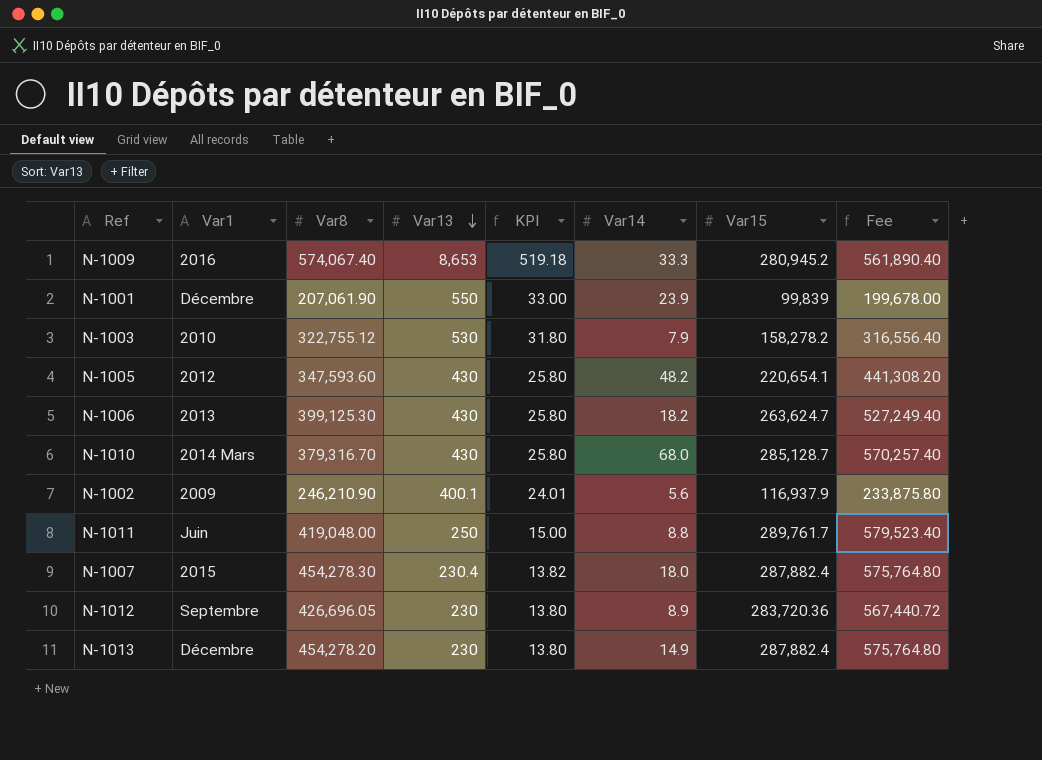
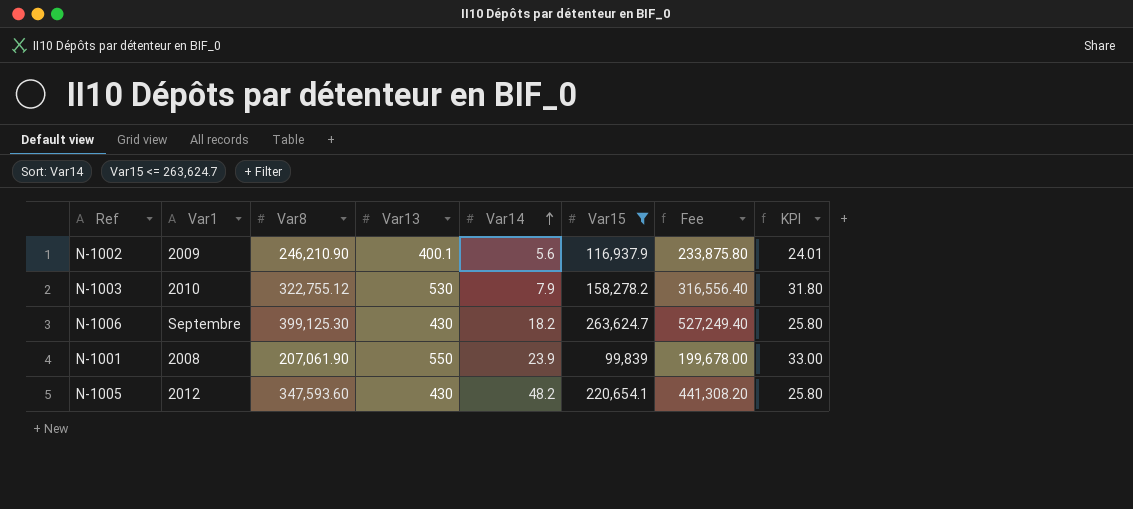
filter: none -> Var15 <= 263,624.7
row order: Var13 descending -> Var14 ascending
column KPI | position: 5 -> 8
N-1006 | Var1: 2013 -> Septembre
N-1001 | Var1: Décembre -> 2008

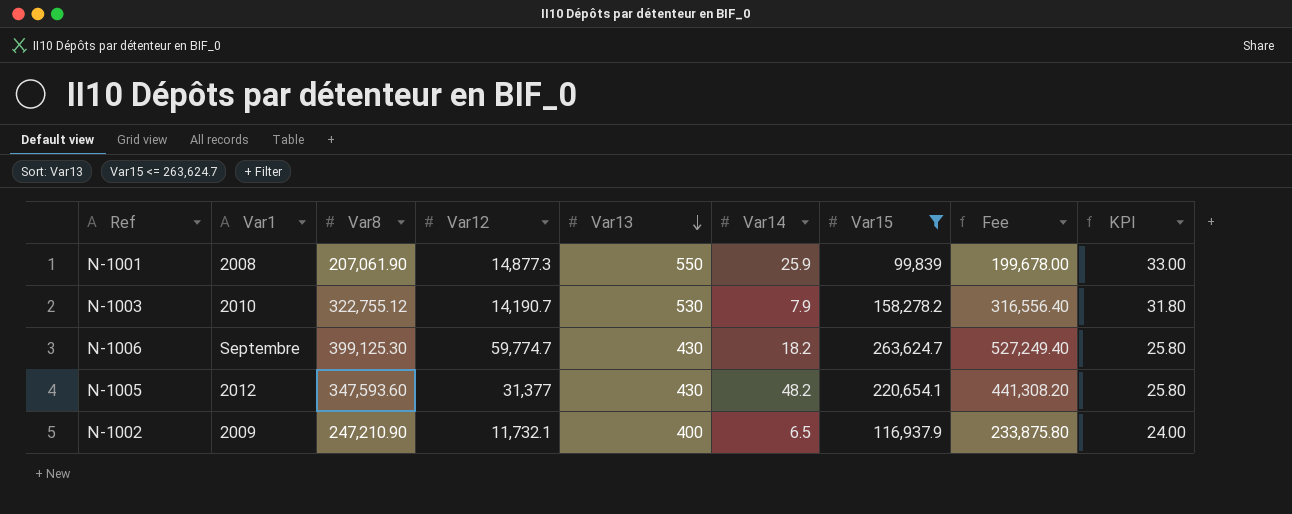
row order: Var14 ascending -> Var13 descending
column Var12 | position: none -> 4
N-1001 | Var14: 23.9 -> 25.9
N-1002 | Var8: 246,210.90 -> 247,210.90
N-1002 | Var13: 400.1 -> 400
N-1002 | Var14: 5.6 -> 6.5
N-1002 | KPI: 24.01 -> 24.00

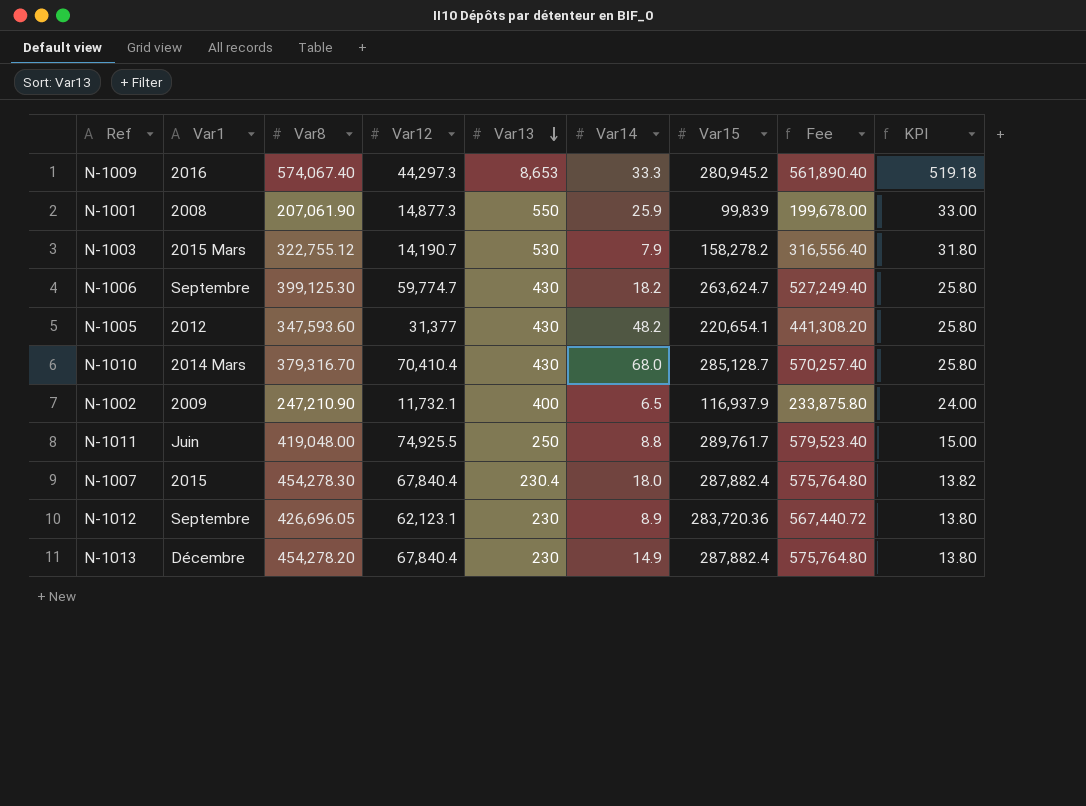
filter: Var15 <= 263,624.7 -> none
N-1003 | Var1: 2010 -> 2015 Mars

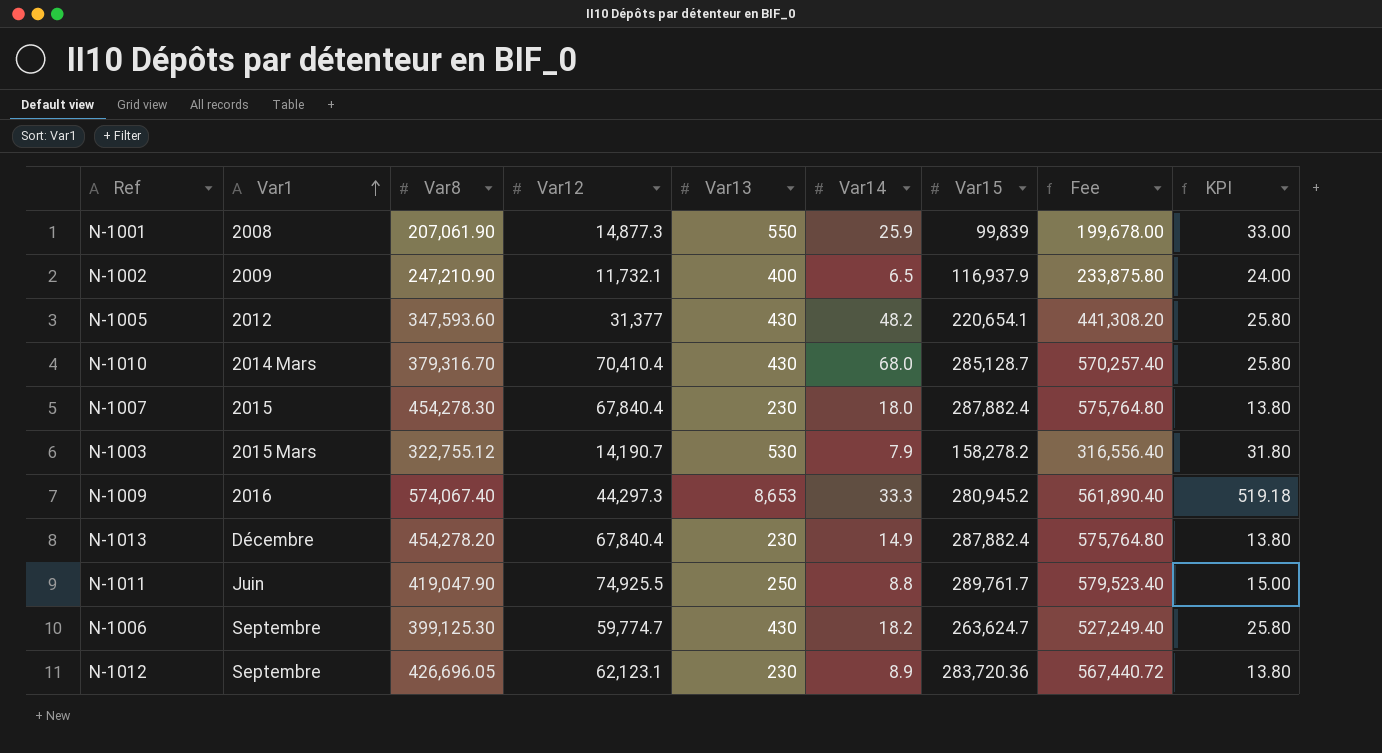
row order: Var13 descending -> Var1 ascending
N-1007 | Var13: 230.4 -> 230
N-1007 | KPI: 13.82 -> 13.80
N-1011 | Var8: 419,048.00 -> 419,047.90

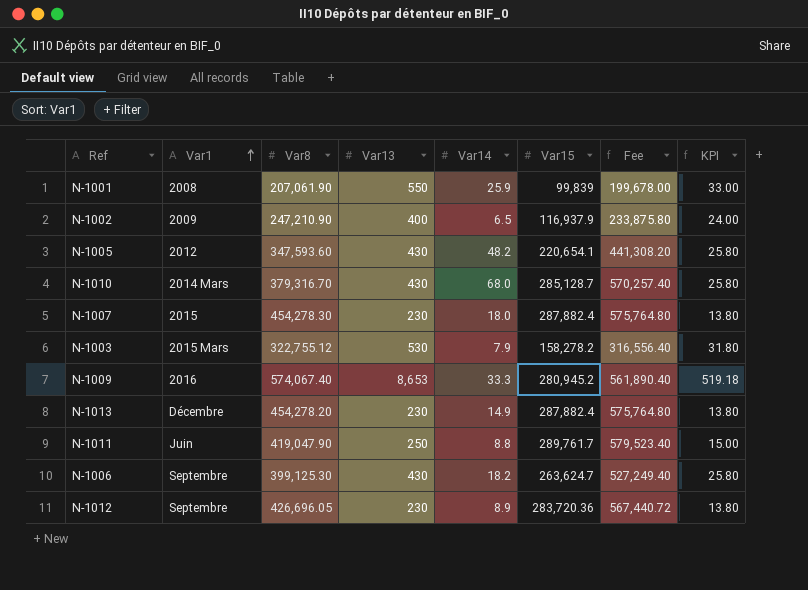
column Var12 | position: 4 -> none

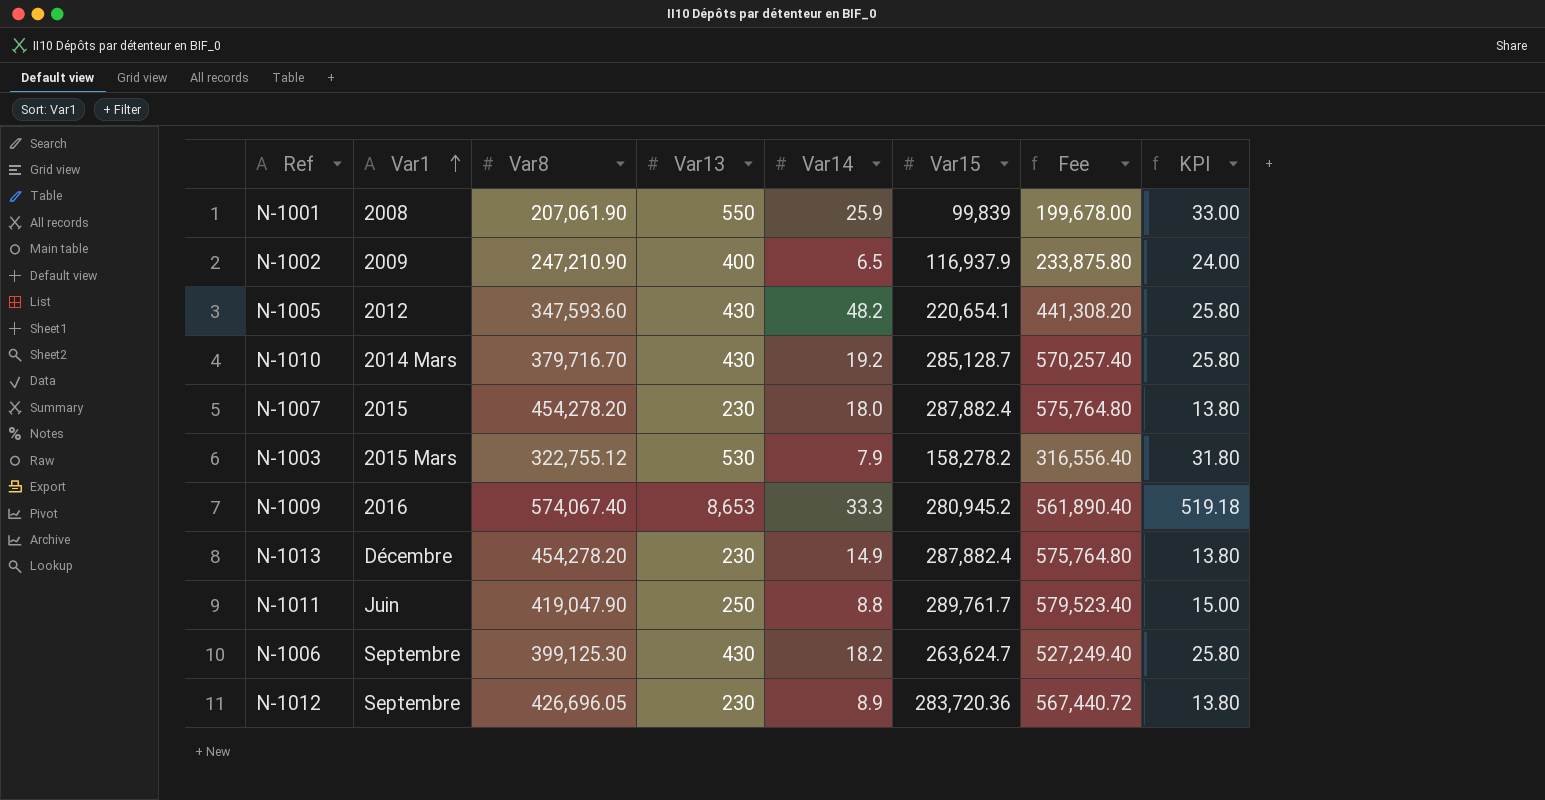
N-1010 | Var8: 379,316.70 -> 379,716.70
N-1010 | Var14: 68.0 -> 19.2
N-1007 | Var8: 454,278.30 -> 454,278.20

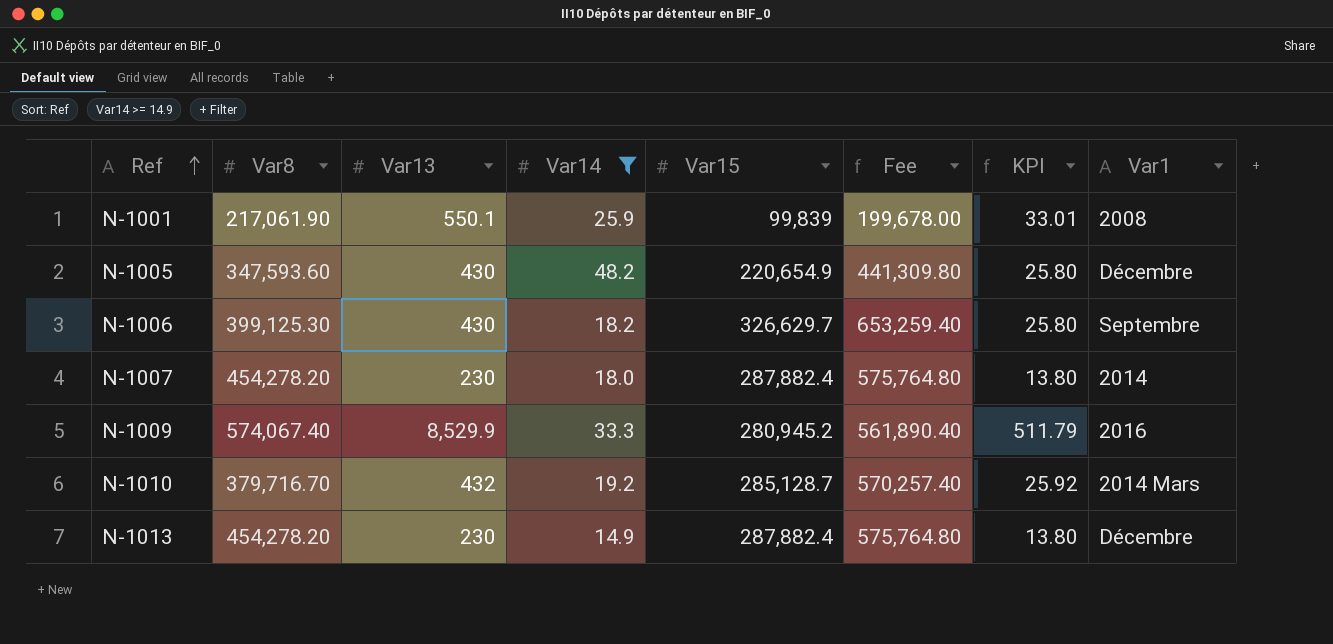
filter: none -> Var14 >= 14.9
row order: Var1 ascending -> Ref ascending
column Var1 | position: 2 -> 8
N-1001 | Var8: 207,061.90 -> 217,061.90
N-1001 | Var13: 550 -> 550.1
N-1001 | KPI: 33.00 -> 33.01
N-1005 | Var15: 220,654.1 -> 220,654.9
N-1005 | Fee: 441,308.20 -> 441,309.80
N-1005 | Var1: 2012 -> Décembre
N-1006 | Var15: 263,624.7 -> 326,629.7
N-1006 | Fee: 527,249.40 -> 653,259.40
N-1007 | Var1: 2015 -> 2014
N-1009 | Var13: 8,653 -> 8,529.9
N-1009 | KPI: 519.18 -> 511.79
N-1010 | Var13: 430 -> 432
N-1010 | KPI: 25.80 -> 25.92

